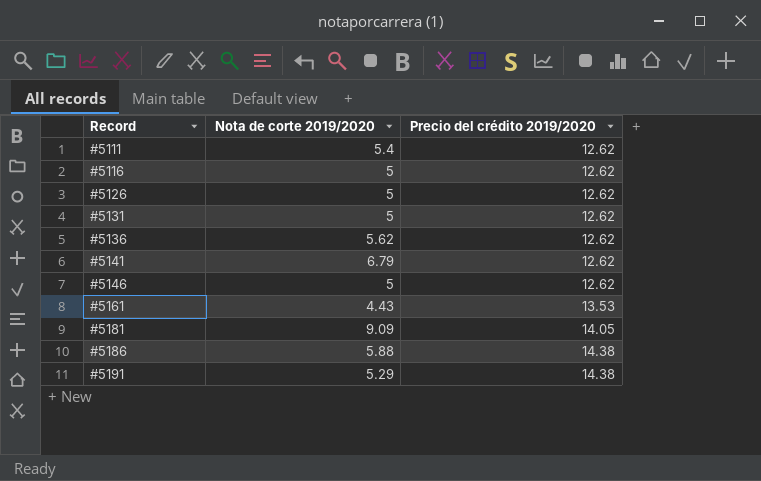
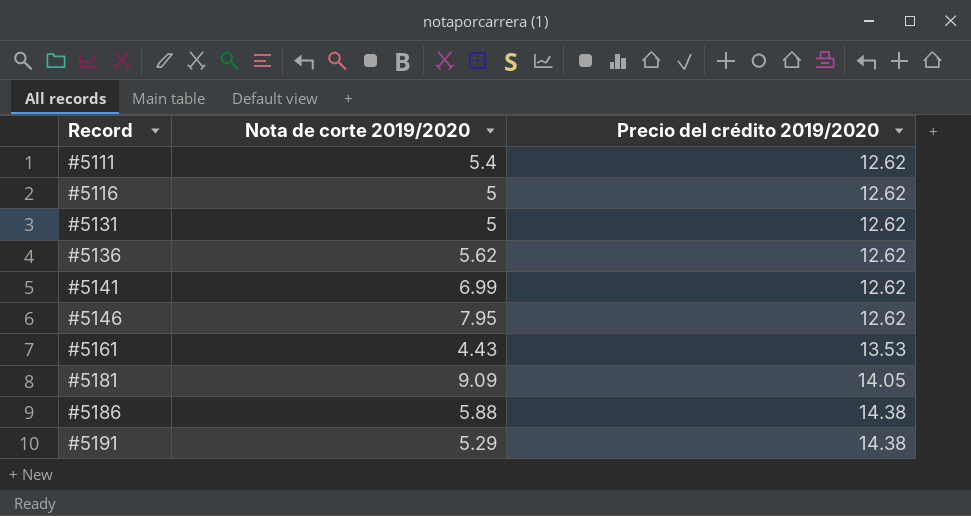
row #5126: 5 | 12.62 -> none
#5141 | Nota de corte 2019/2020: 6.79 -> 6.99
#5146 | Nota de corte 2019/2020: 5 -> 7.95

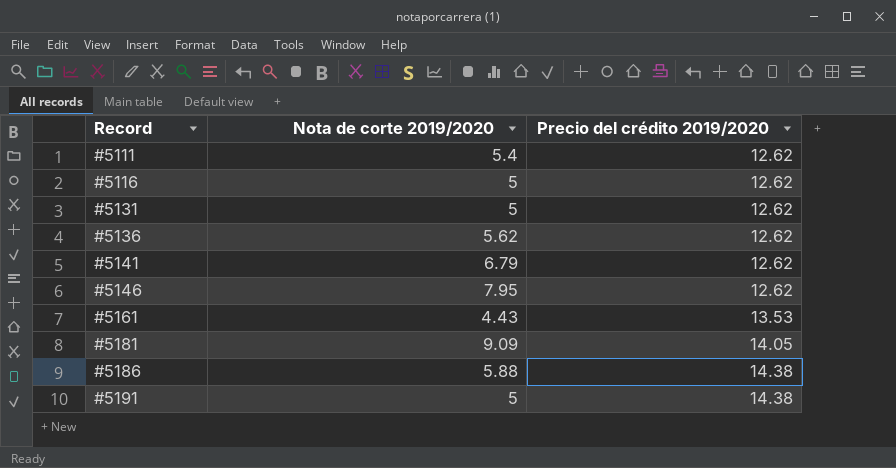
#5141 | Nota de corte 2019/2020: 6.99 -> 6.79
#5191 | Nota de corte 2019/2020: 5.29 -> 5

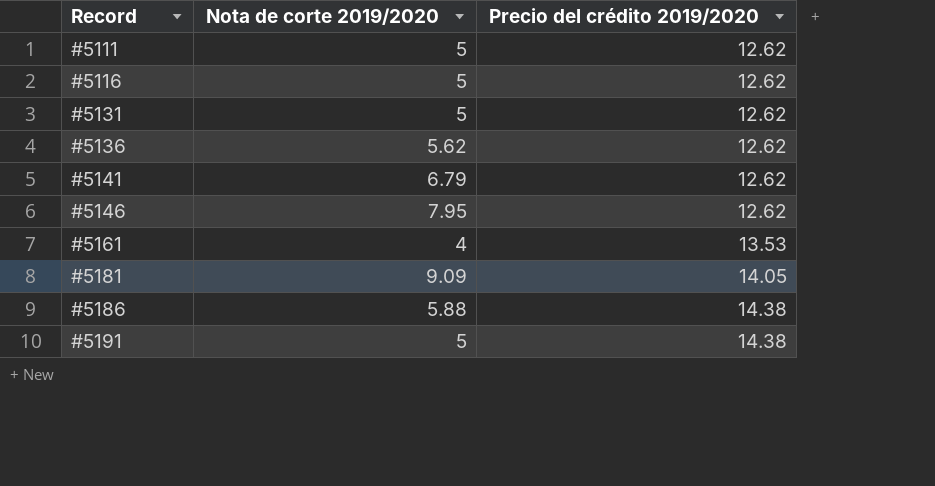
#5111 | Nota de corte 2019/2020: 5.4 -> 5
#5161 | Nota de corte 2019/2020: 4.43 -> 4

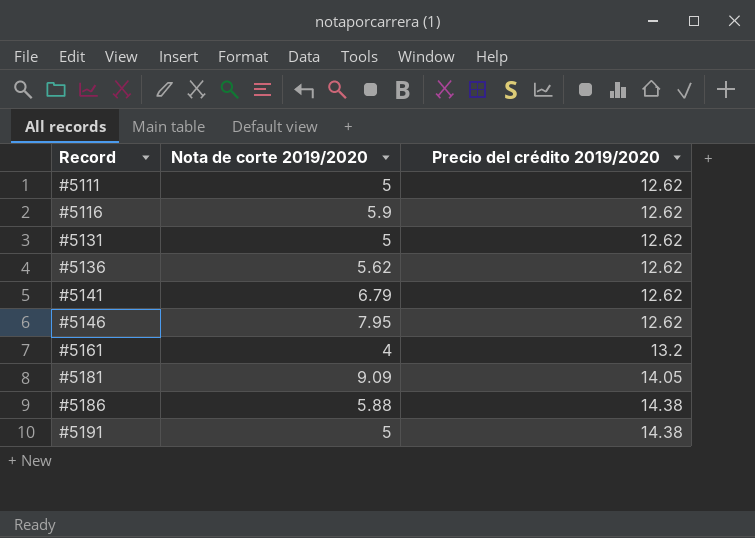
#5116 | Nota de corte 2019/2020: 5 -> 5.9
#5161 | Precio del crédito 2019/2020: 13.53 -> 13.2

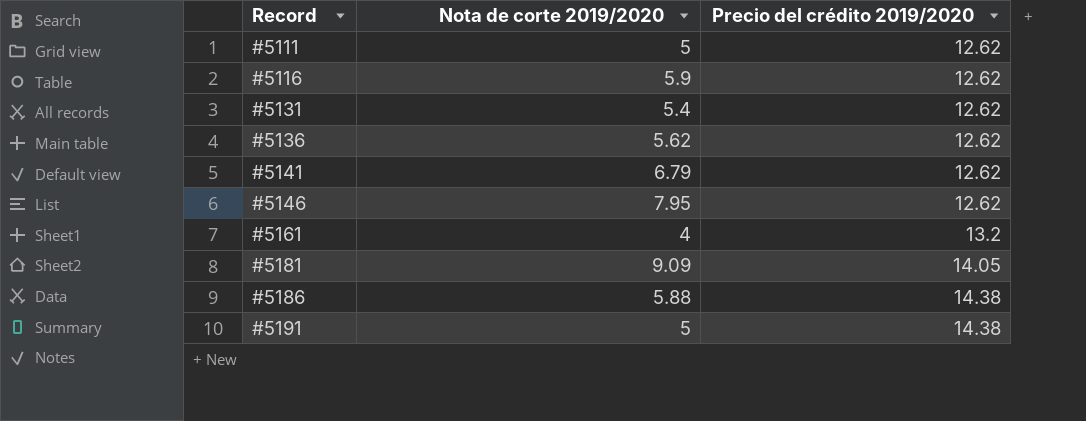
#5131 | Nota de corte 2019/2020: 5 -> 5.4

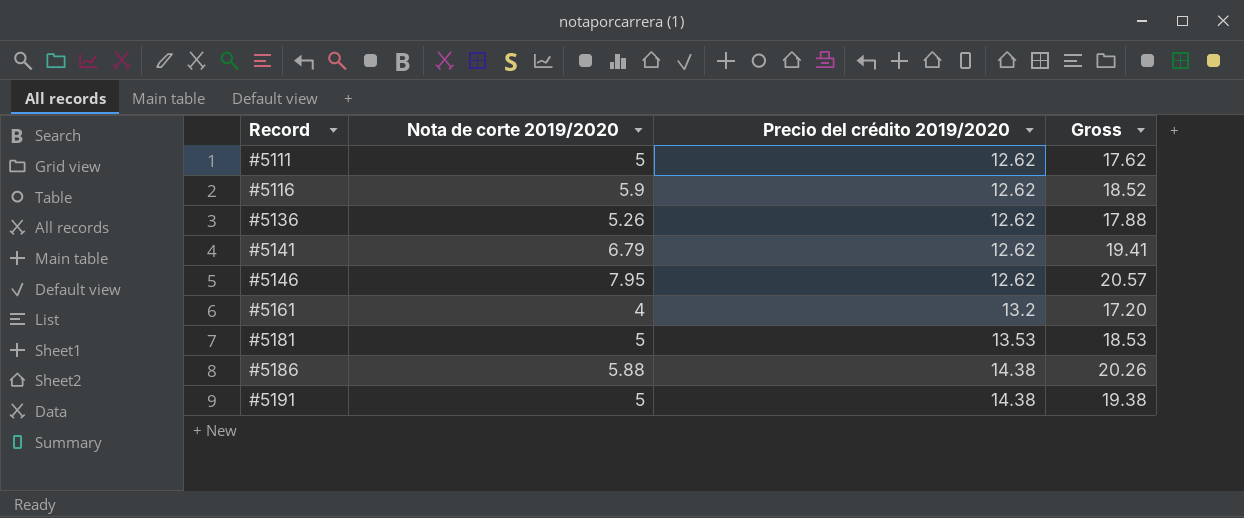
column Gross | formula: none -> [Nota de corte 2019/2020] + [Precio del crédito 2019/2020]
row #5131: 5.4 | 12.62 -> none
#5136 | Nota de corte 2019/2020: 5.62 -> 5.26
#5181 | Nota de corte 2019/2020: 9.09 -> 5
#5181 | Precio del crédito 2019/2020: 14.05 -> 13.53

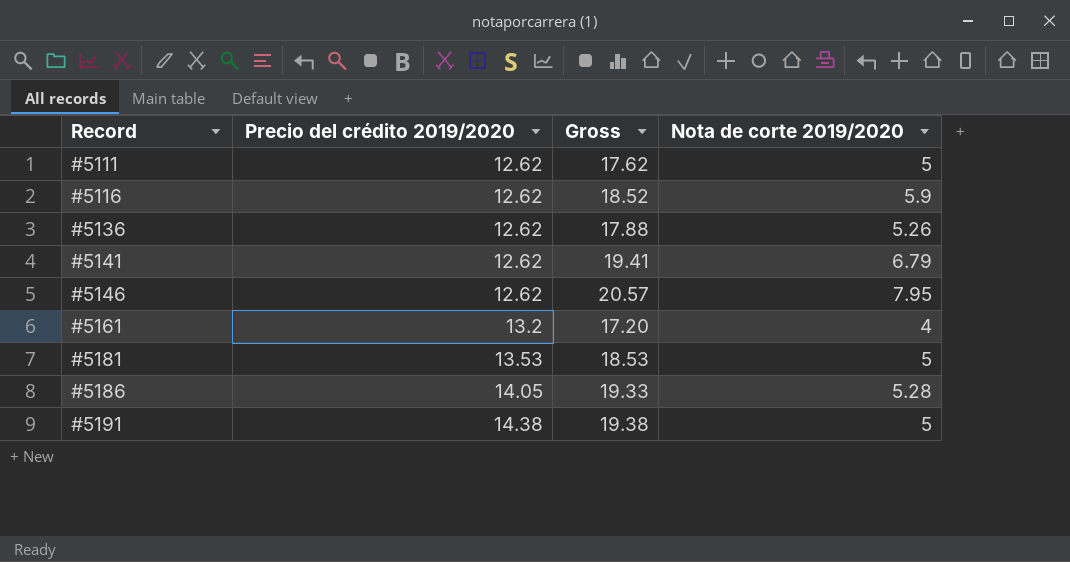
column Nota de corte 2019/2020 | position: 2 -> 4
#5186 | Precio del crédito 2019/2020: 14.38 -> 14.05
#5186 | Gross: 20.26 -> 19.33
#5186 | Nota de corte 2019/2020: 5.88 -> 5.28

